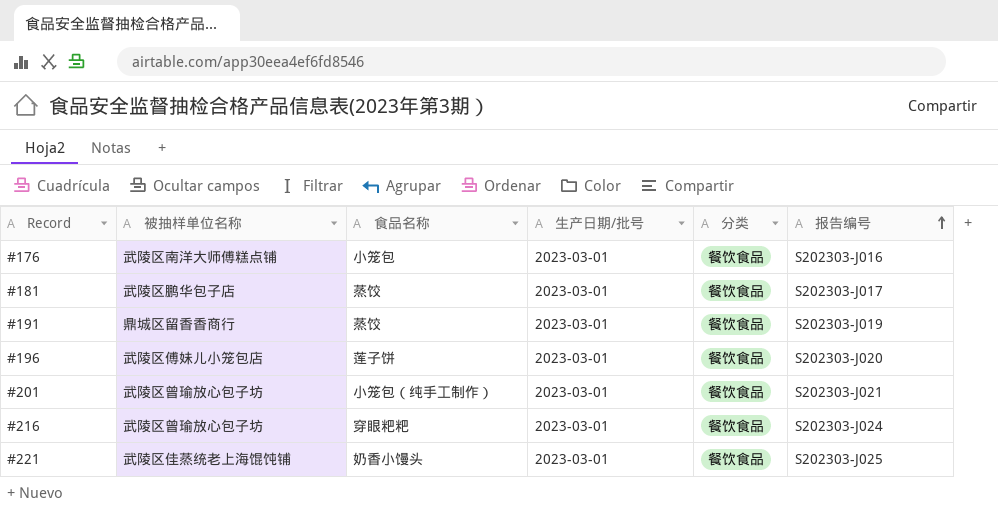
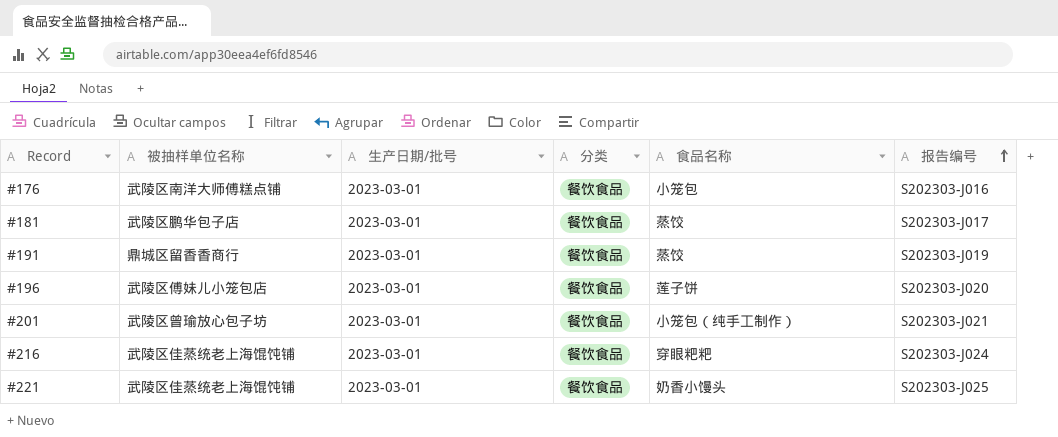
column 食品名称 | position: 3 -> 5
#216 | 被抽样单位名称: 武陵区曾瑜放心包子坊 -> 武陵区佳蒸统老上海馄饨铺

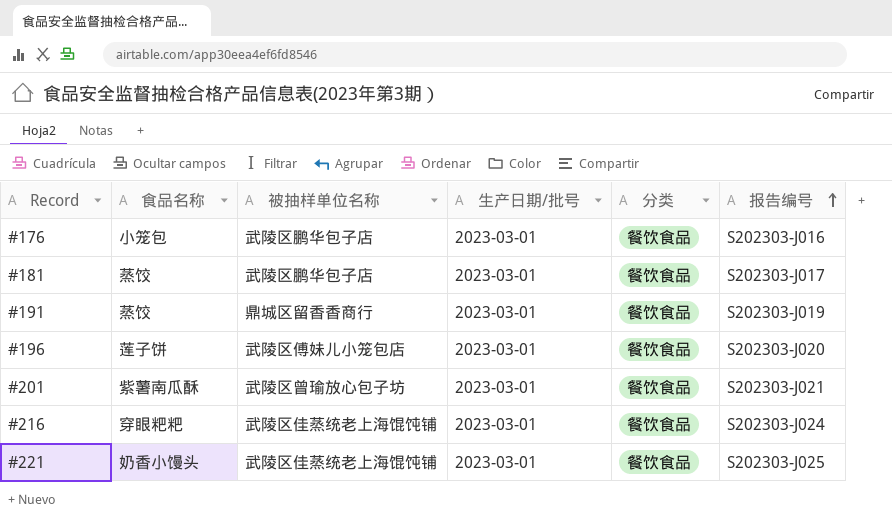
column 食品名称 | position: 5 -> 2
#176 | 被抽样单位名称: 武陵区南洋大师傅糕点铺 -> 武陵区鹏华包子店
#201 | 食品名称: 小笼包（纯手工制作） -> 紫薯南瓜酥

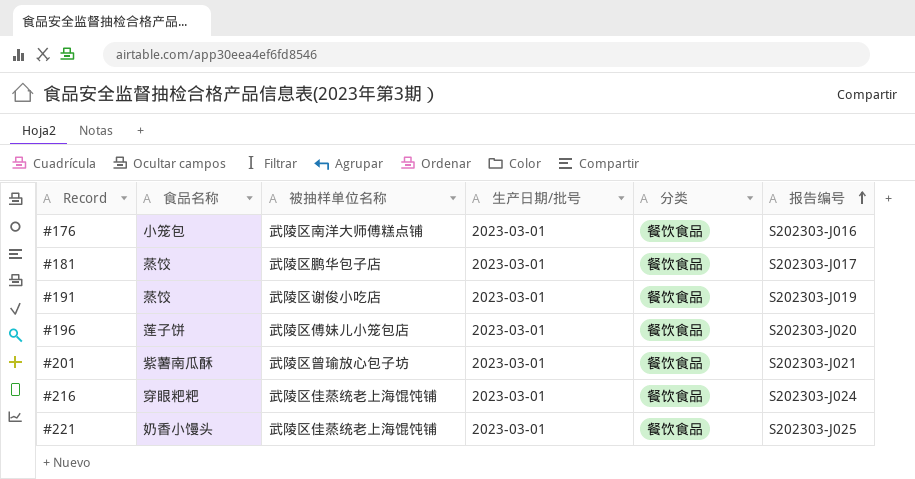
#176 | 被抽样单位名称: 武陵区鹏华包子店 -> 武陵区南洋大师傅糕点铺
#191 | 被抽样单位名称: 鼎城区留香香商行 -> 武陵区谢俊小吃店

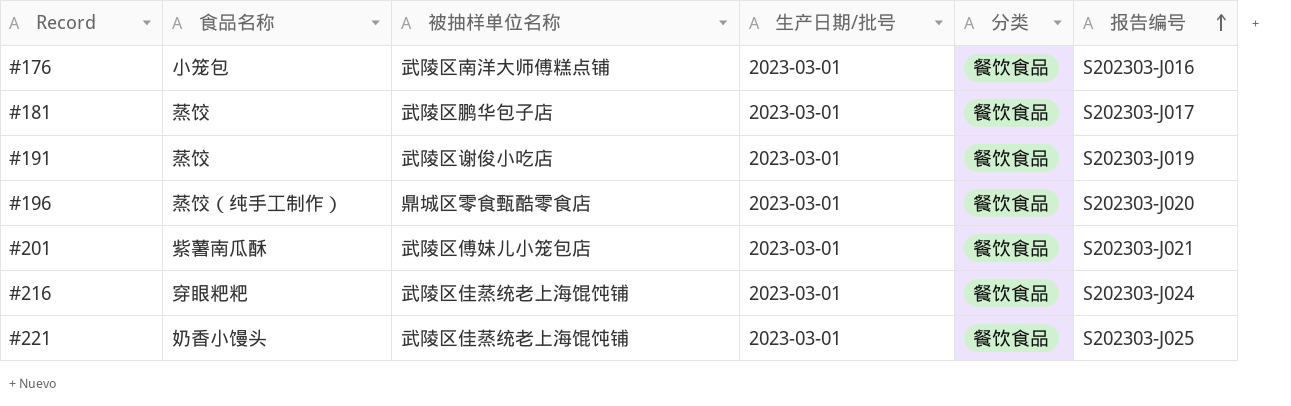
#196 | 食品名称: 莲子饼 -> 蒸饺（纯手工制作）
#196 | 被抽样单位名称: 武陵区傅妹儿小笼包店 -> 鼎城区零食甄酷零食店
#201 | 被抽样单位名称: 武陵区曾瑜放心包子坊 -> 武陵区傅妹儿小笼包店

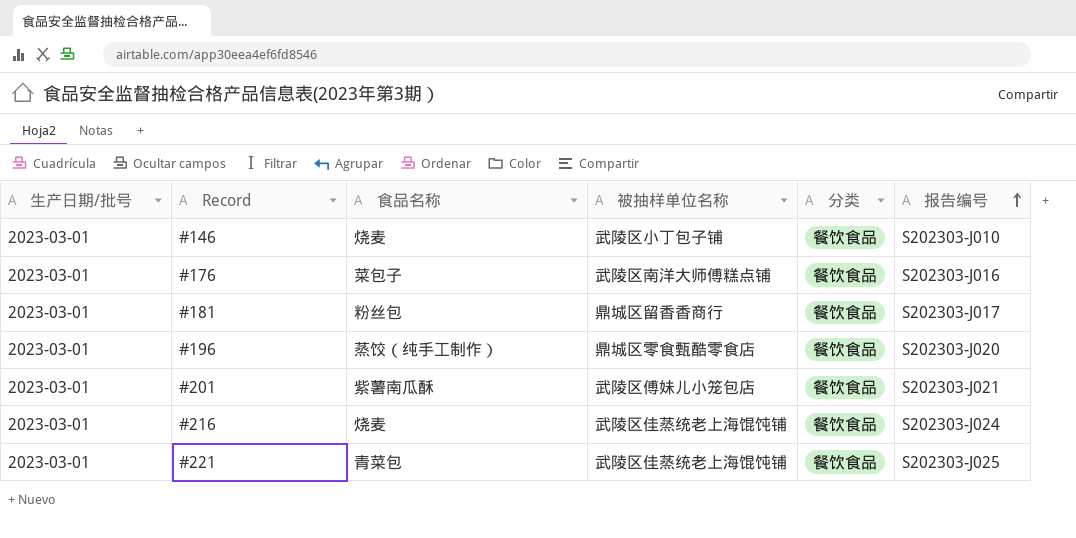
column 生产日期/批号 | position: 4 -> 1
row #191: 蒸饺 | 武陵区谢俊小吃店 | 2023-03-01 | 餐饮食品 | S202303-J019 -> none
row #146: none -> 2023-03-01 | 烧麦 | 武陵区小丁包子铺 | 餐饮食品 | S202303-J010
#176 | 食品名称: 小笼包 -> 菜包子
#181 | 食品名称: 蒸饺 -> 粉丝包
#181 | 被抽样单位名称: 武陵区鹏华包子店 -> 鼎城区留香香商行
#216 | 食品名称: 穿眼粑粑 -> 烧麦
#221 | 食品名称: 奶香小馒头 -> 青菜包

